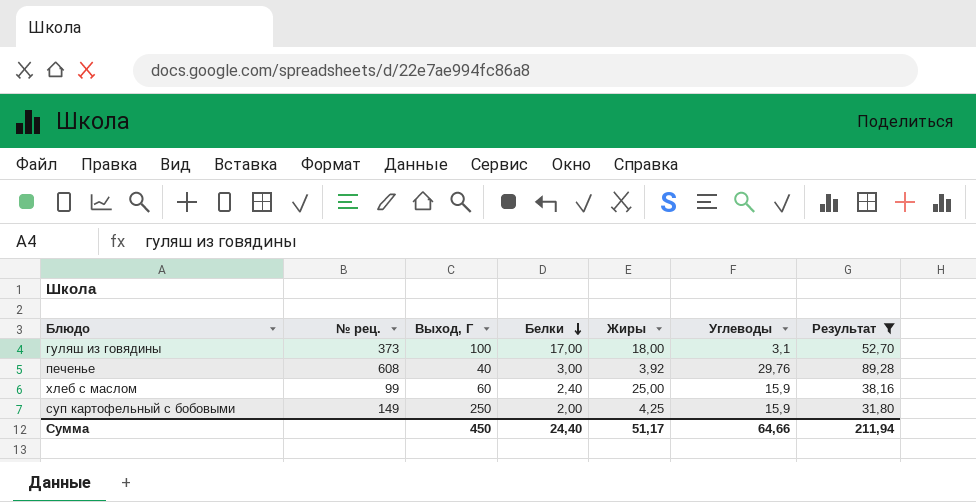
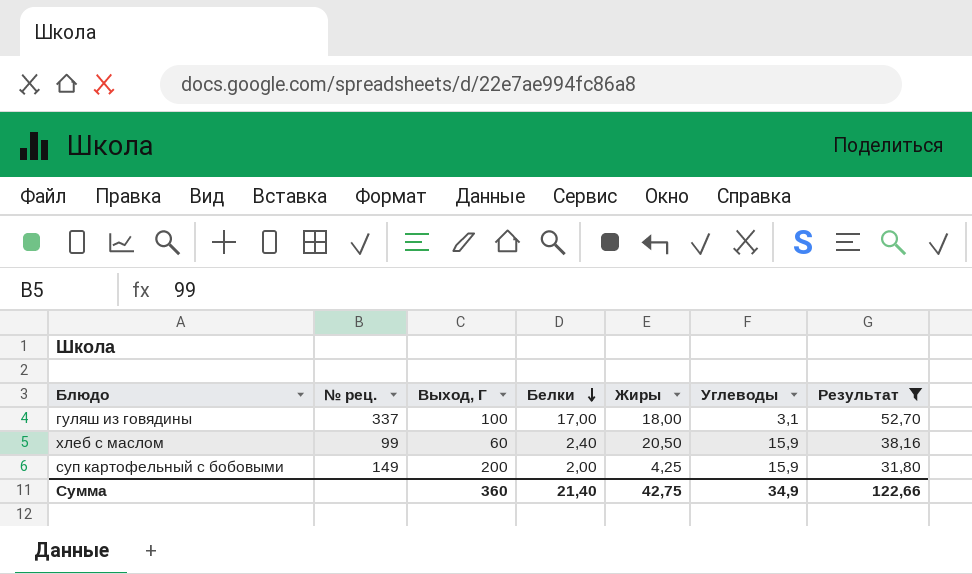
row печенье: 608 | 40 | 3,00 | 3,92 | 29,76 | 89,28 -> none
гуляш из говядины | № рец.: 373 -> 337
хлеб с маслом | Жиры: 25,00 -> 20,50
суп картофельный с бобовыми | Выход, Г: 250 -> 200
Сумма | Выход, Г: 450 -> 360
Сумма | Белки: 24,40 -> 21,40
Сумма | Жиры: 51,17 -> 42,75
Сумма | Углеводы: 64,66 -> 34,9
Сумма | Результат: 211,94 -> 122,66

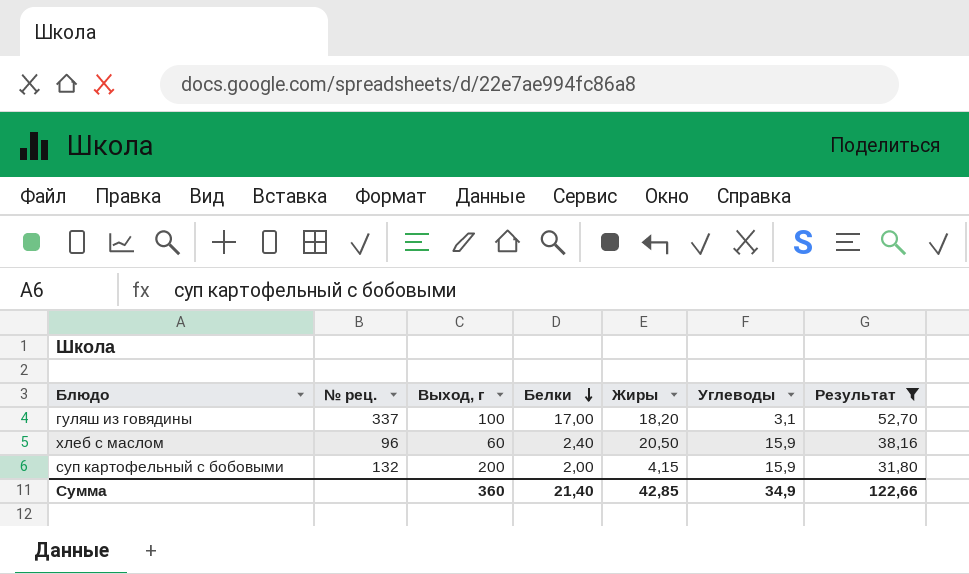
column name: Выход, Г -> Выход, г
гуляш из говядины | Жиры: 18,00 -> 18,20
хлеб с маслом | № рец.: 99 -> 96
суп картофельный с бобовыми | № рец.: 149 -> 132
суп картофельный с бобовыми | Жиры: 4,25 -> 4,15
Сумма | Жиры: 42,75 -> 42,85

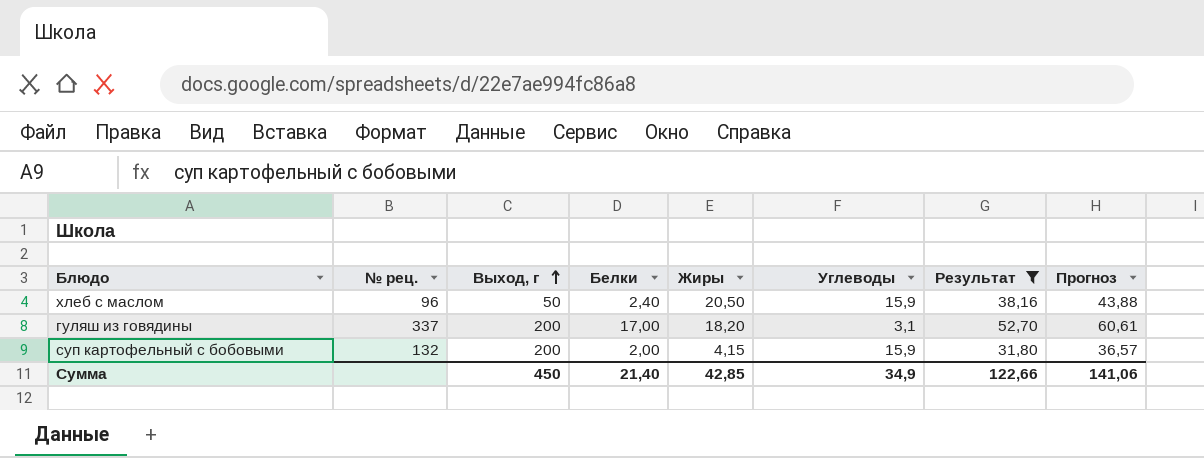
row order: Белки descending -> Выход, г ascending
column Прогноз | formula: none -> [Результат] * 1,15
хлеб с маслом | Выход, г: 60 -> 50
гуляш из говядины | Выход, г: 100 -> 200
Сумма | Выход, г: 360 -> 450

